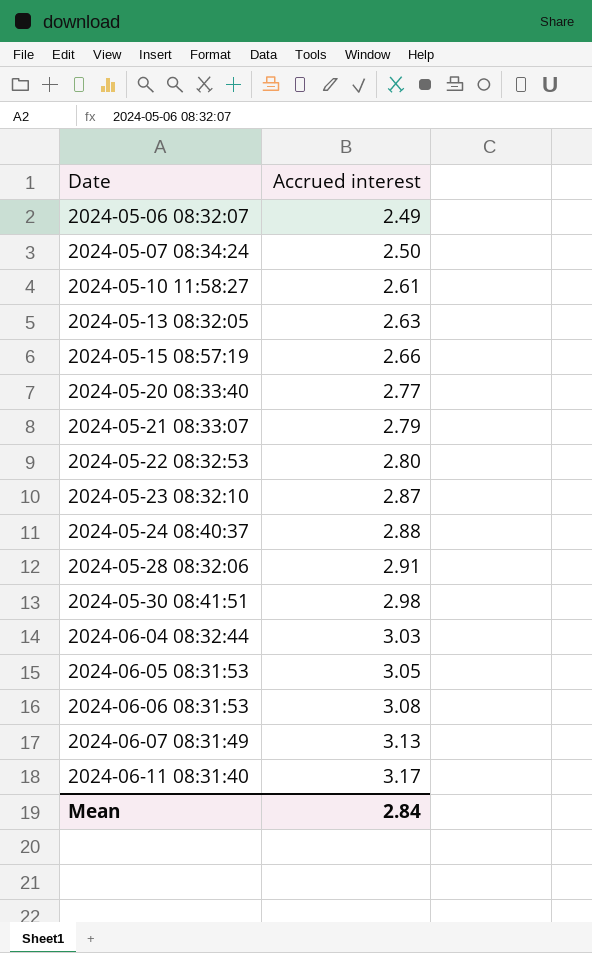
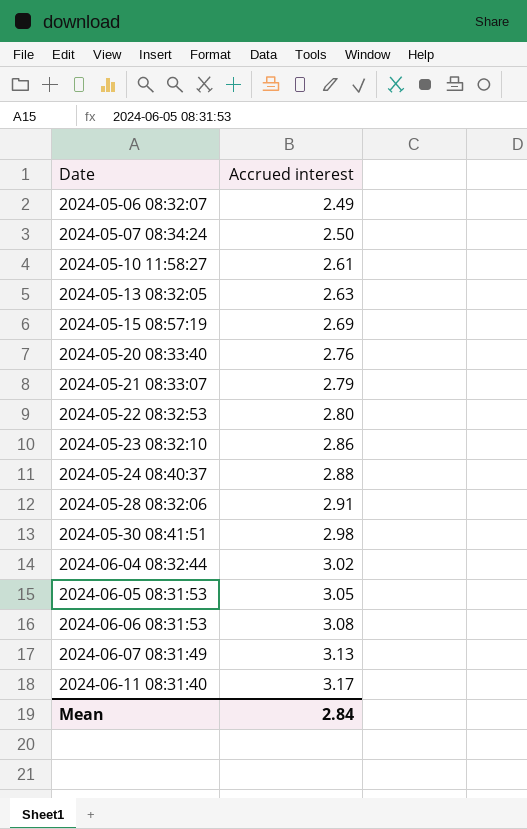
2024-05-15 08:57:19 | Accrued interest: 2.66 -> 2.69
2024-05-20 08:33:40 | Accrued interest: 2.77 -> 2.76
2024-05-23 08:32:10 | Accrued interest: 2.87 -> 2.86
2024-06-04 08:32:44 | Accrued interest: 3.03 -> 3.02

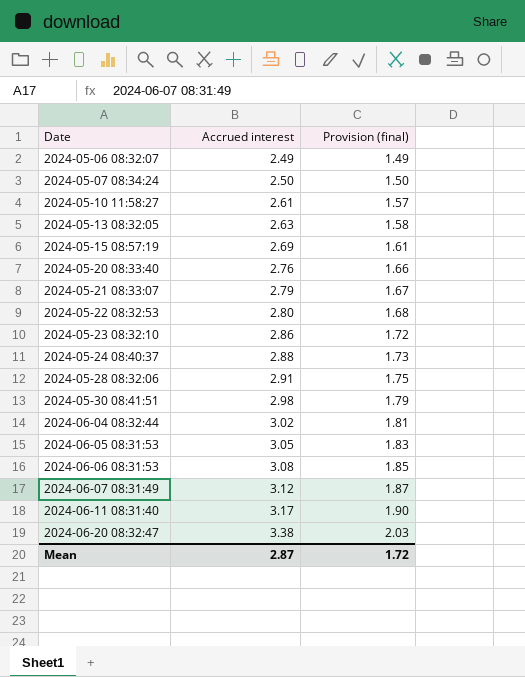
column Provision (final) | formula: none -> [Accrued interest] * 0.6
2024-06-07 08:31:49 | Accrued interest: 3.13 -> 3.12
row 2024-06-20 08:32:47: none -> 3.38 | 2.03
Mean | Accrued interest: 2.84 -> 2.87

